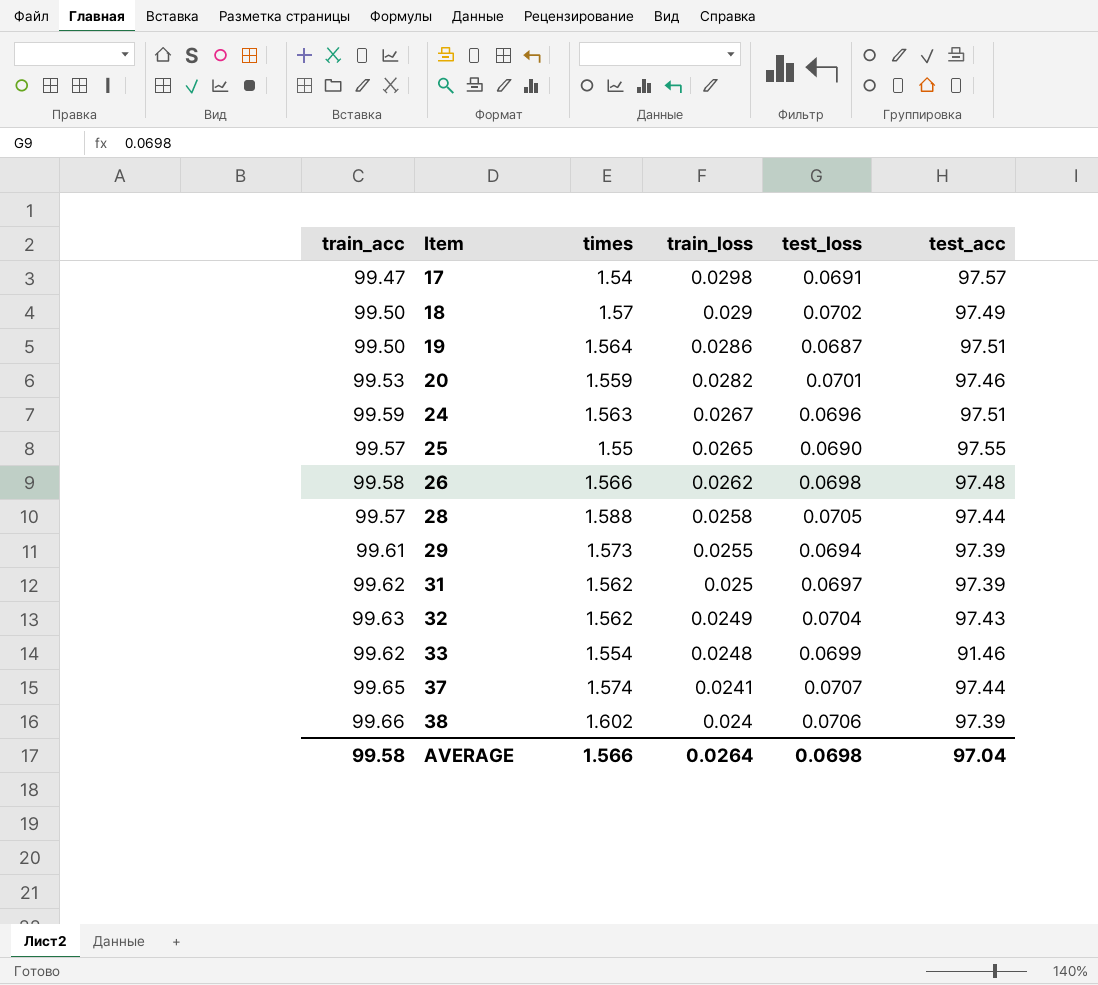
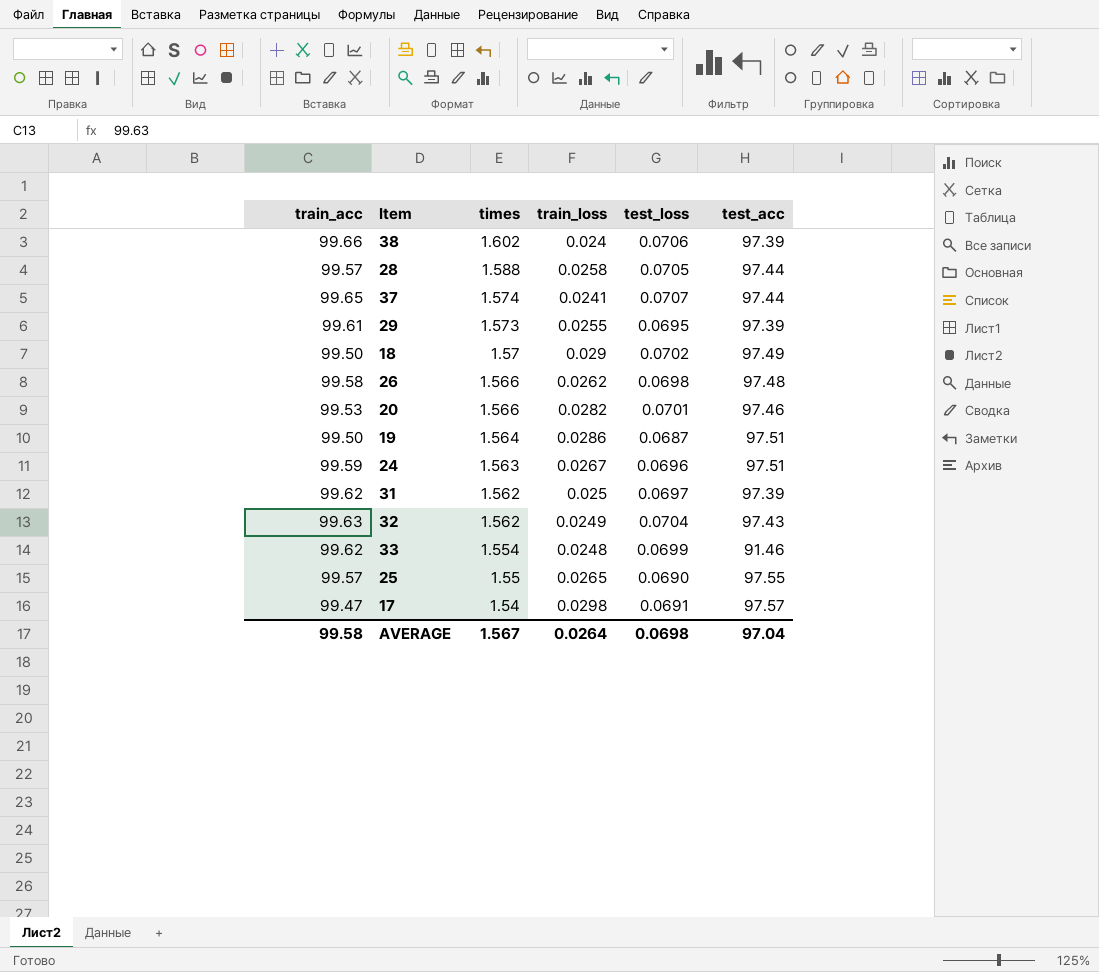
row order: Item ascending -> times descending
29 | test_loss: 0.0694 -> 0.0695
20 | times: 1.559 -> 1.566
AVERAGE | times: 1.566 -> 1.567

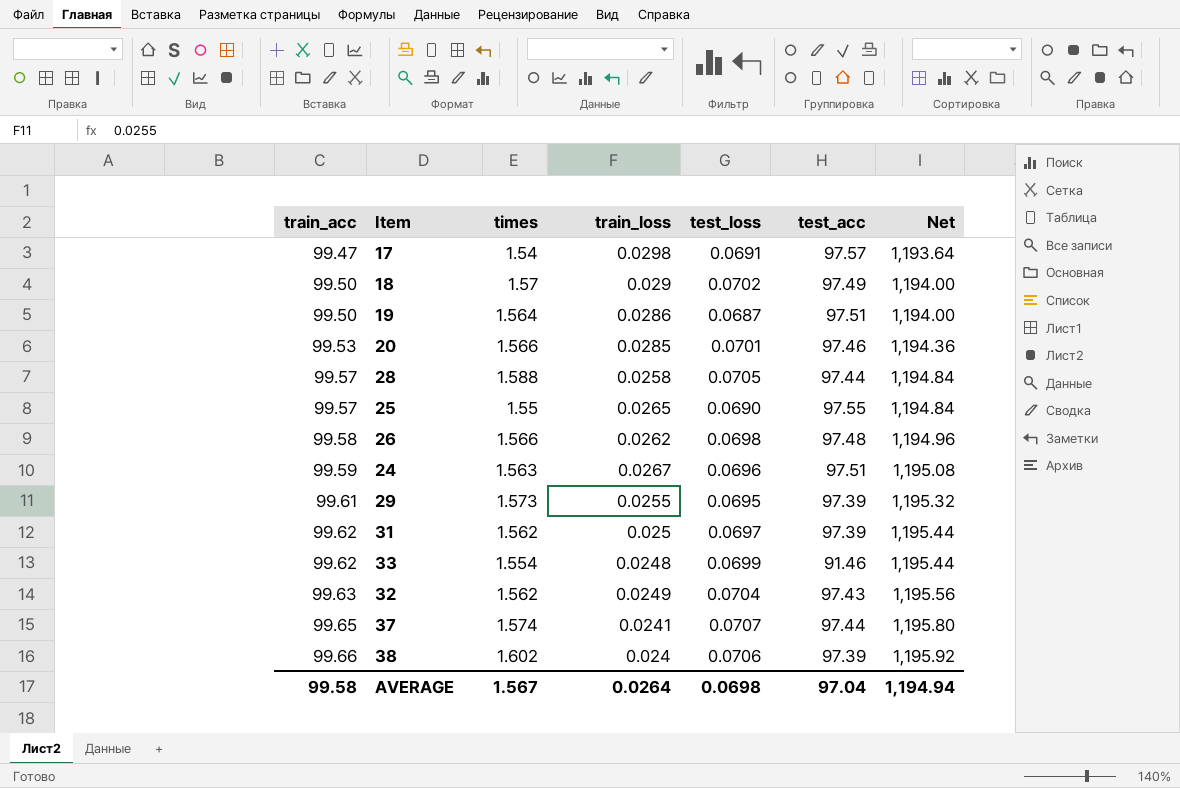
row order: times descending -> train_acc ascending
column Net | formula: none -> [train_acc] * 12
20 | train_loss: 0.0282 -> 0.0285

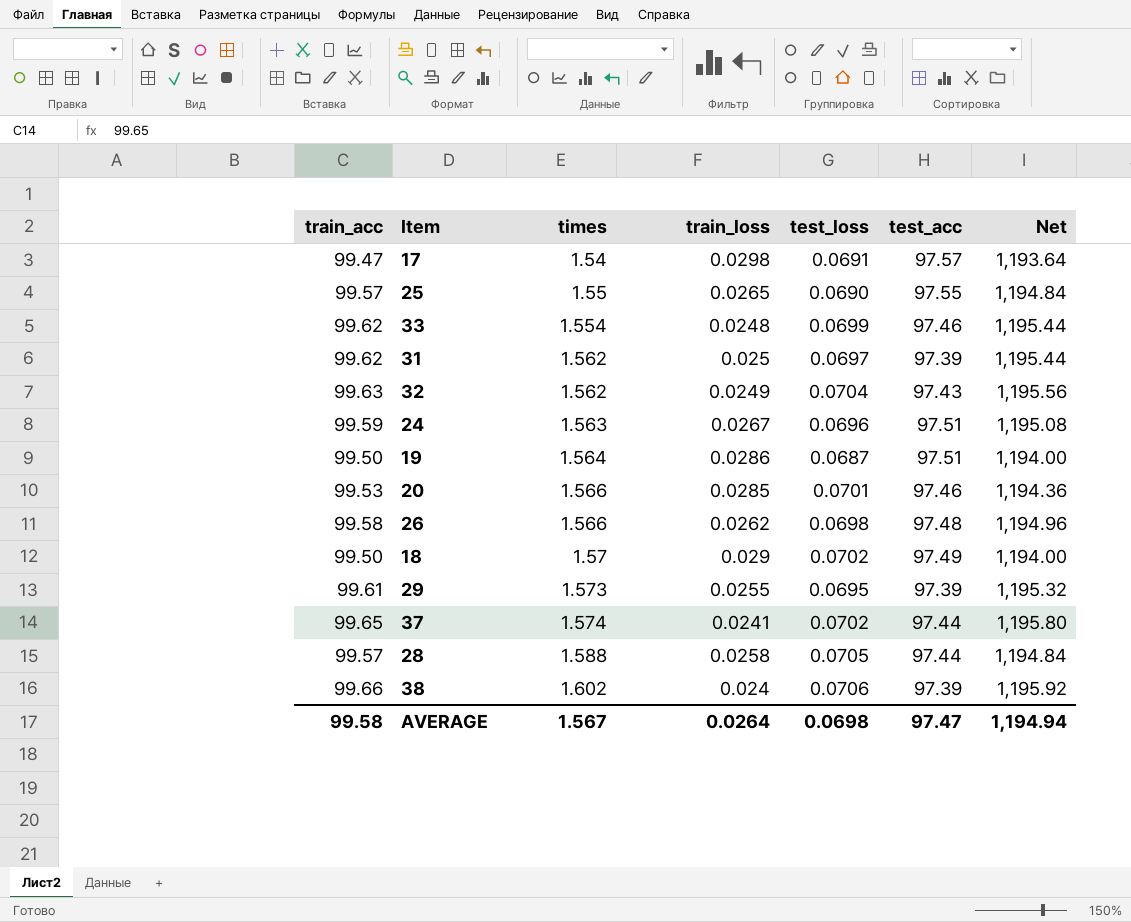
row order: train_acc ascending -> times ascending
33 | test_acc: 91.46 -> 97.46
37 | test_loss: 0.0707 -> 0.0702
AVERAGE | test_acc: 97.04 -> 97.47

